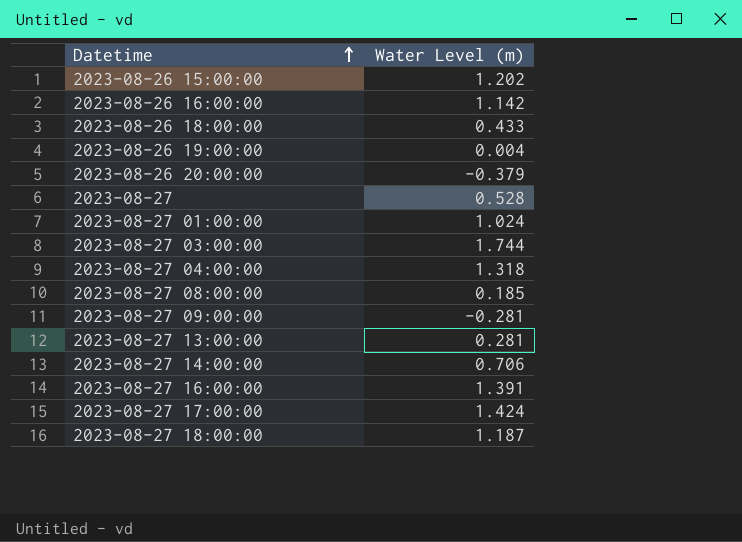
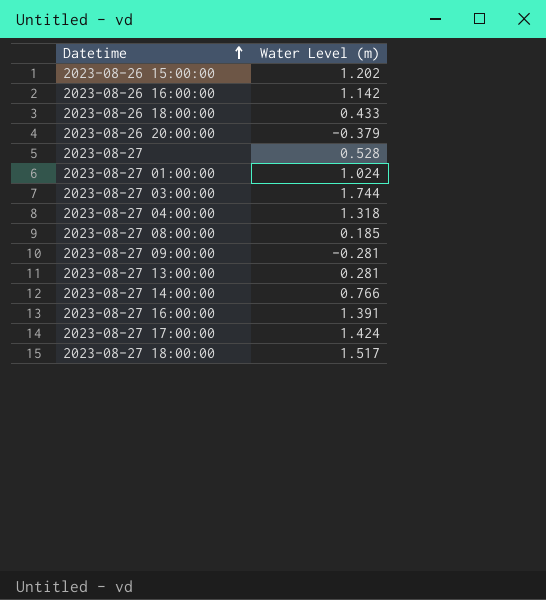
row 2023-08-26 19:00:00: 0.004 -> none
2023-08-27 14:00:00 | Water Level (m): 0.706 -> 0.766
2023-08-27 18:00:00 | Water Level (m): 1.187 -> 1.517

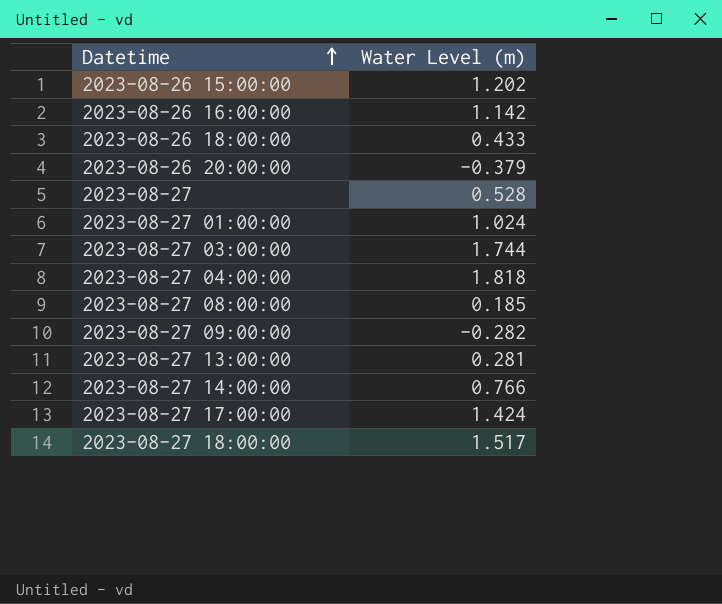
row 2023-08-27 16:00:00: 1.391 -> none
2023-08-27 04:00:00 | Water Level (m): 1.318 -> 1.818
2023-08-27 09:00:00 | Water Level (m): -0.281 -> -0.282

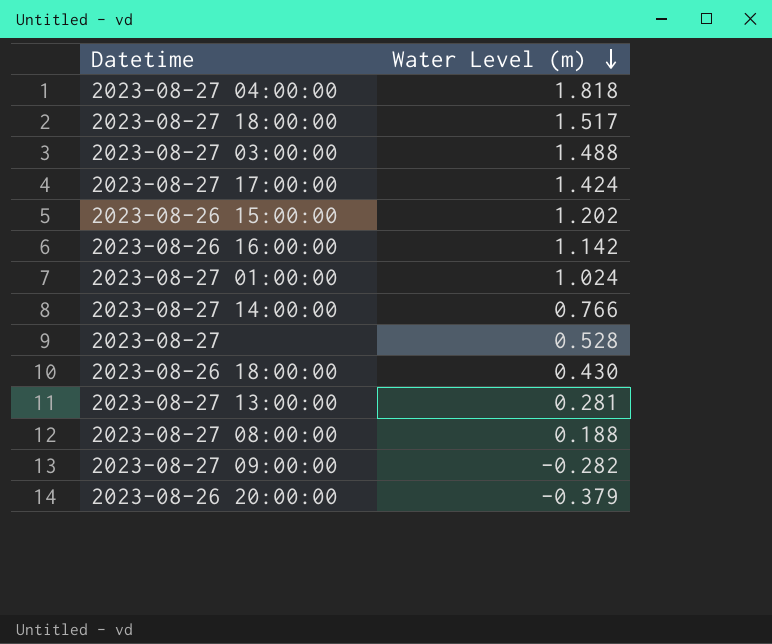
row order: Datetime ascending -> Water Level (m) descending
2023-08-27 03:00:00 | Water Level (m): 1.744 -> 1.488
2023-08-26 18:00:00 | Water Level (m): 0.433 -> 0.430
2023-08-27 08:00:00 | Water Level (m): 0.185 -> 0.188

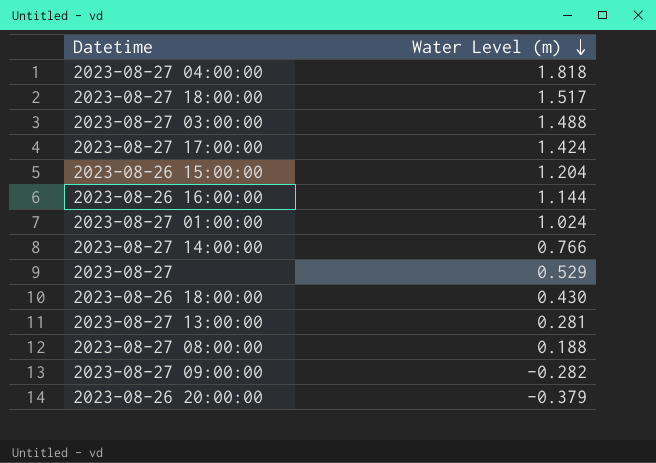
2023-08-26 15:00:00 | Water Level (m): 1.202 -> 1.204
2023-08-26 16:00:00 | Water Level (m): 1.142 -> 1.144
2023-08-27 | Water Level (m): 0.528 -> 0.529

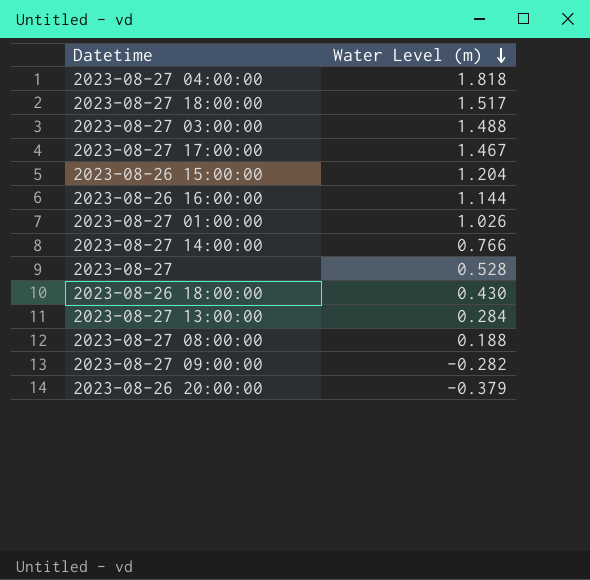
2023-08-27 17:00:00 | Water Level (m): 1.424 -> 1.467
2023-08-27 01:00:00 | Water Level (m): 1.024 -> 1.026
2023-08-27 | Water Level (m): 0.529 -> 0.528
2023-08-27 13:00:00 | Water Level (m): 0.281 -> 0.284

